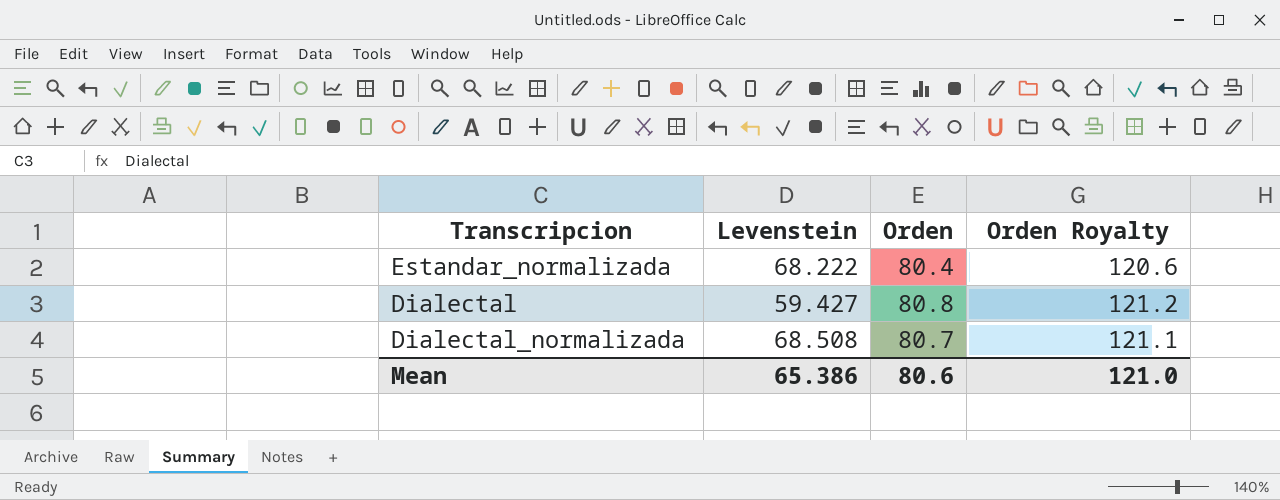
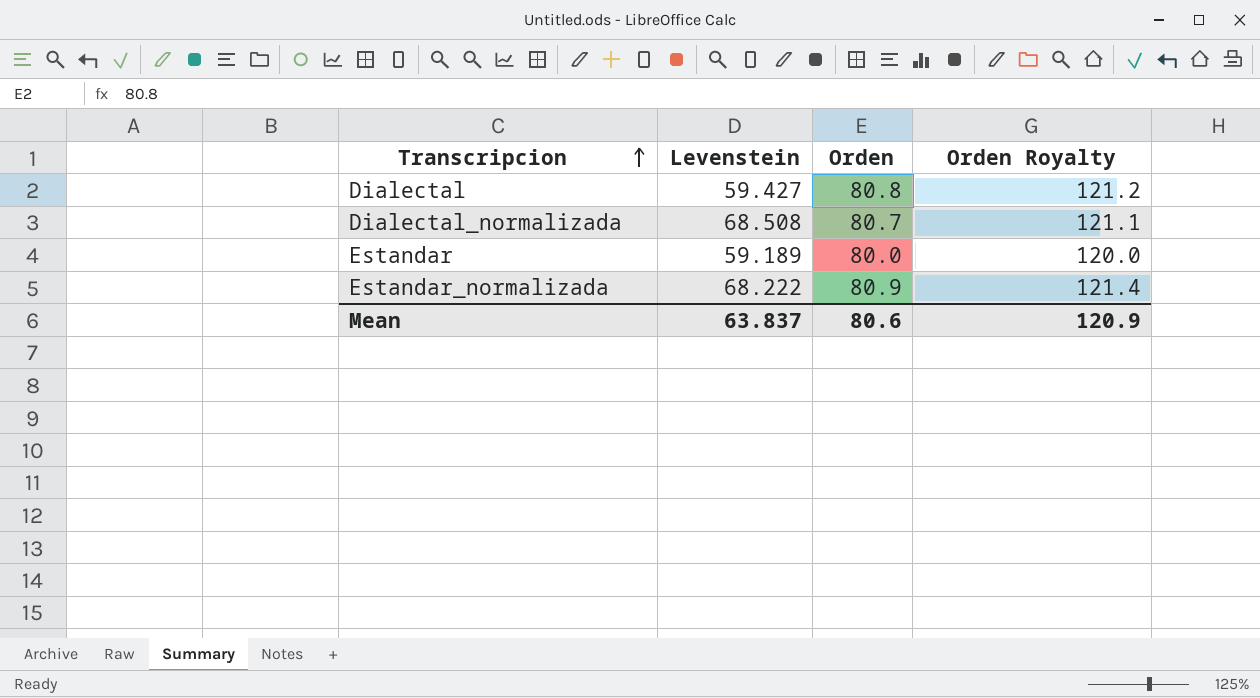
row order: none -> Transcripcion ascending
row Estandar: none -> 59.189 | 80.0 | 120.0
Estandar_normalizada | Orden: 80.4 -> 80.9
Estandar_normalizada | Orden Royalty: 120.6 -> 121.4
Mean | Levenstein: 65.386 -> 63.837
Mean | Orden Royalty: 121.0 -> 120.9

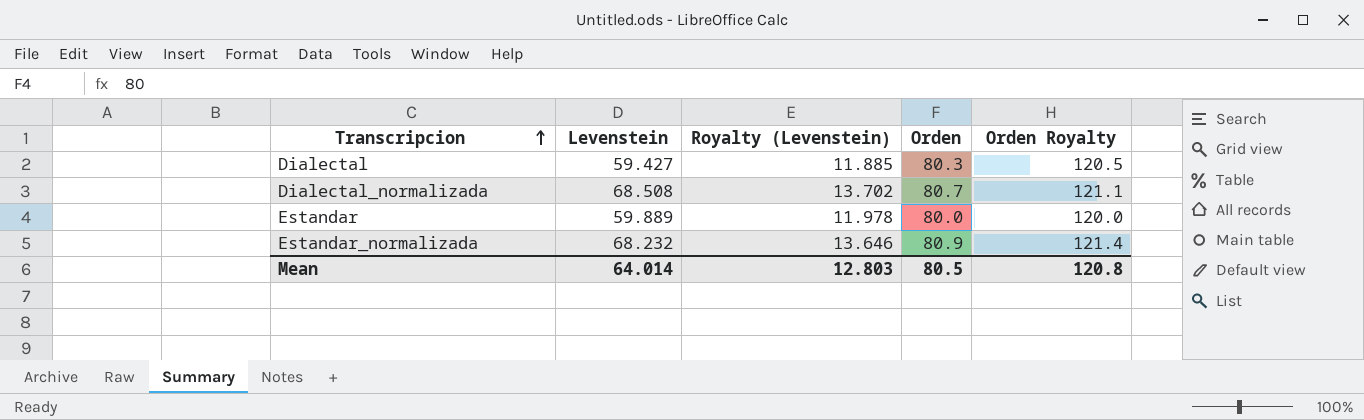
column Royalty (Levenstein) | formula: none -> [Levenstein] * 0.2
Dialectal | Orden: 80.8 -> 80.3
Dialectal | Orden Royalty: 121.2 -> 120.5
Estandar | Levenstein: 59.189 -> 59.889
Estandar_normalizada | Levenstein: 68.222 -> 68.232
Mean | Levenstein: 63.837 -> 64.014
Mean | Orden: 80.6 -> 80.5
Mean | Orden Royalty: 120.9 -> 120.8

